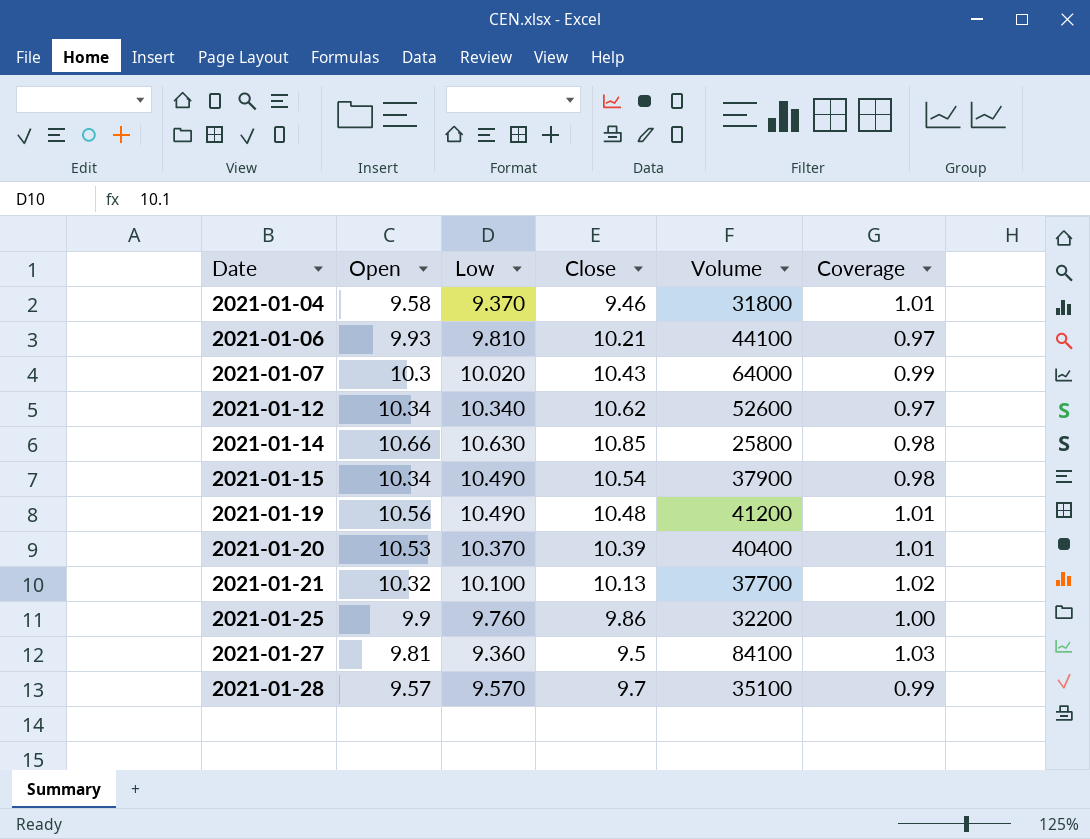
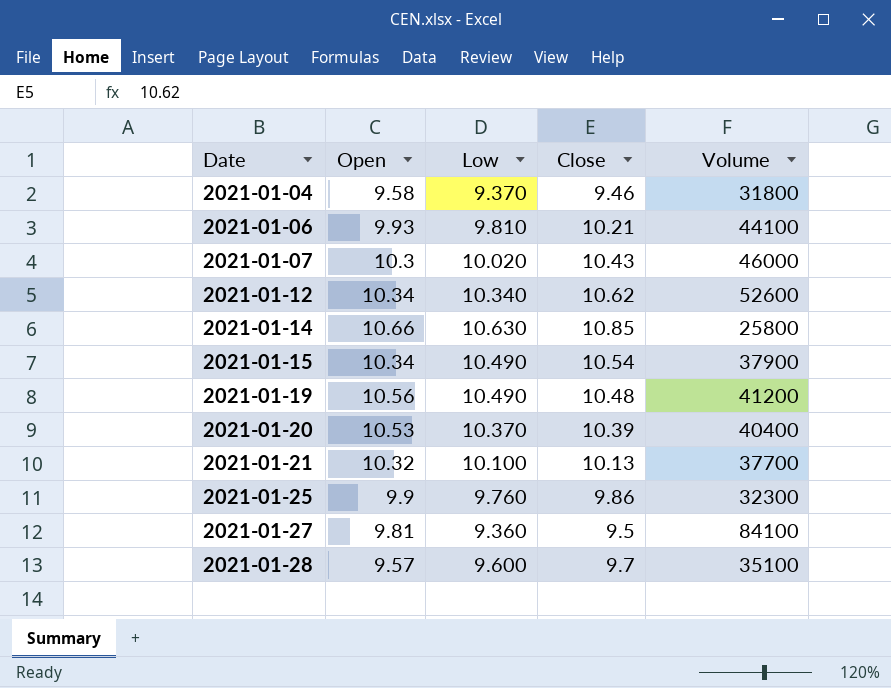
column Coverage | formula: [Open] / [Close] -> none
2021-01-07 | Volume: 64000 -> 46000
2021-01-25 | Volume: 32200 -> 32300
2021-01-28 | Low: 9.570 -> 9.600

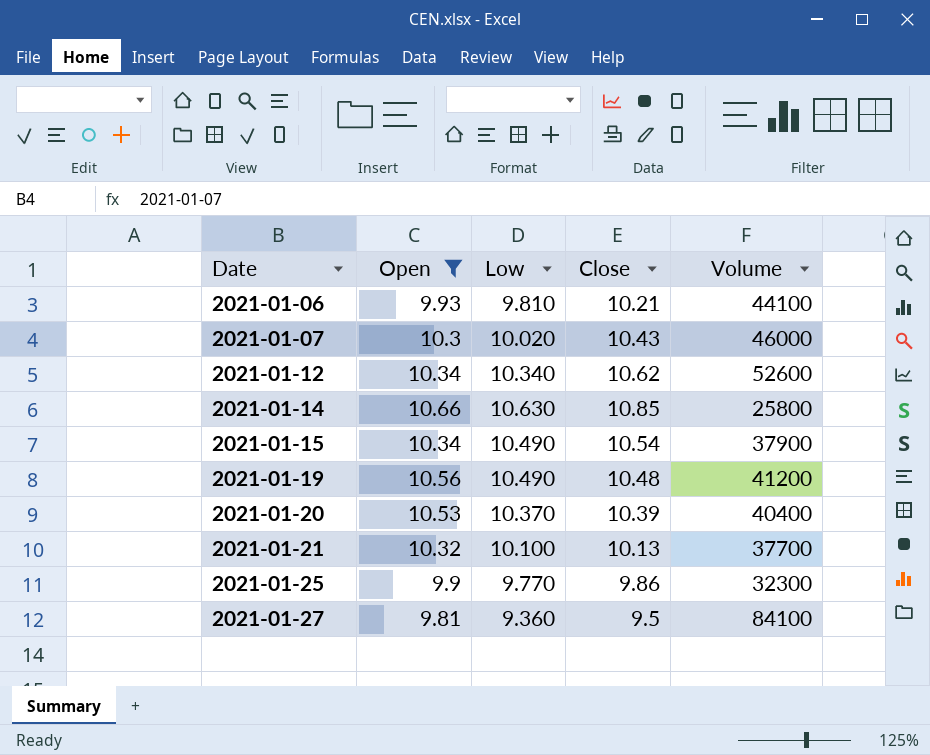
filter: none -> Open >= 9.81
2021-01-25 | Low: 9.760 -> 9.770

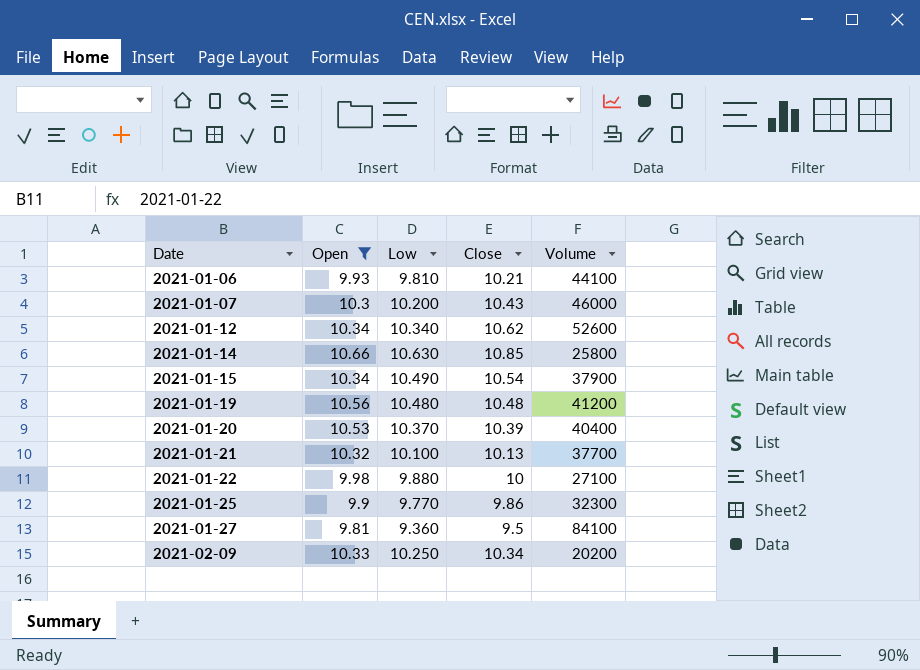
2021-01-07 | Low: 10.020 -> 10.200
2021-01-19 | Low: 10.490 -> 10.480
row 2021-01-22: none -> 9.98 | 9.880 | 10 | 27100
row 2021-02-09: none -> 10.33 | 10.250 | 10.34 | 20200

